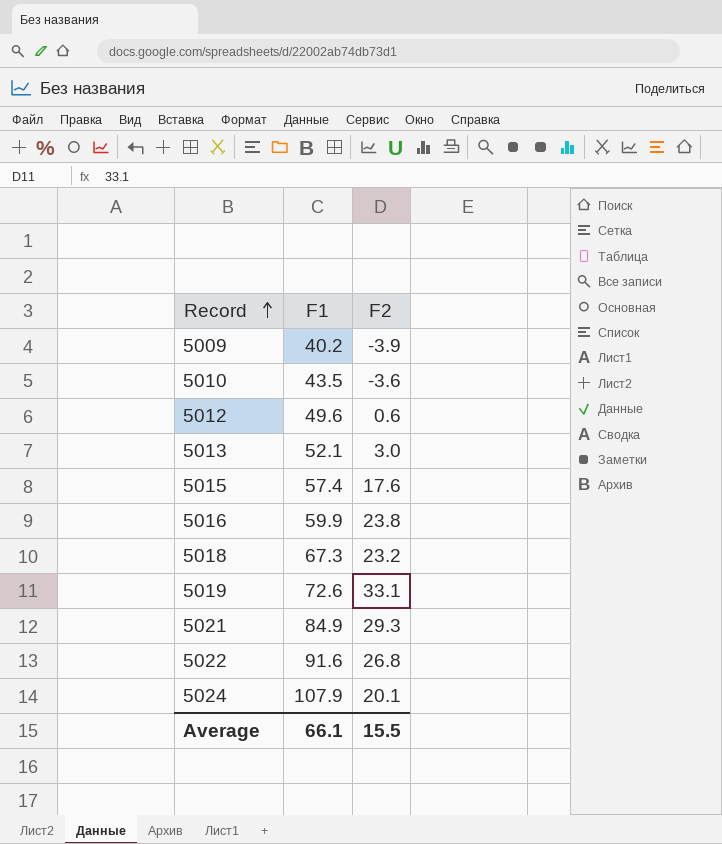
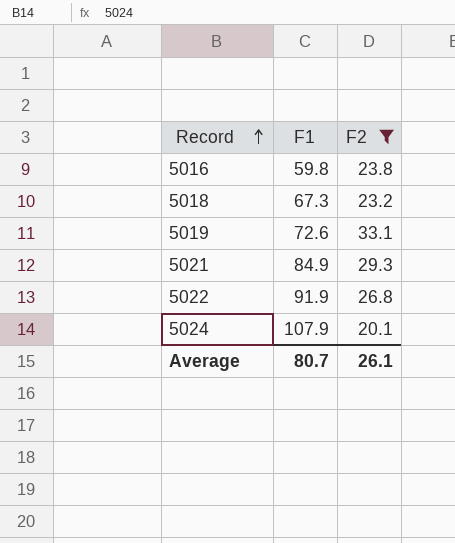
filter: none -> F2 >= 20.1
5016 | F1: 59.9 -> 59.8
5022 | F1: 91.6 -> 91.9
Average | F1: 66.1 -> 80.7
Average | F2: 15.5 -> 26.1

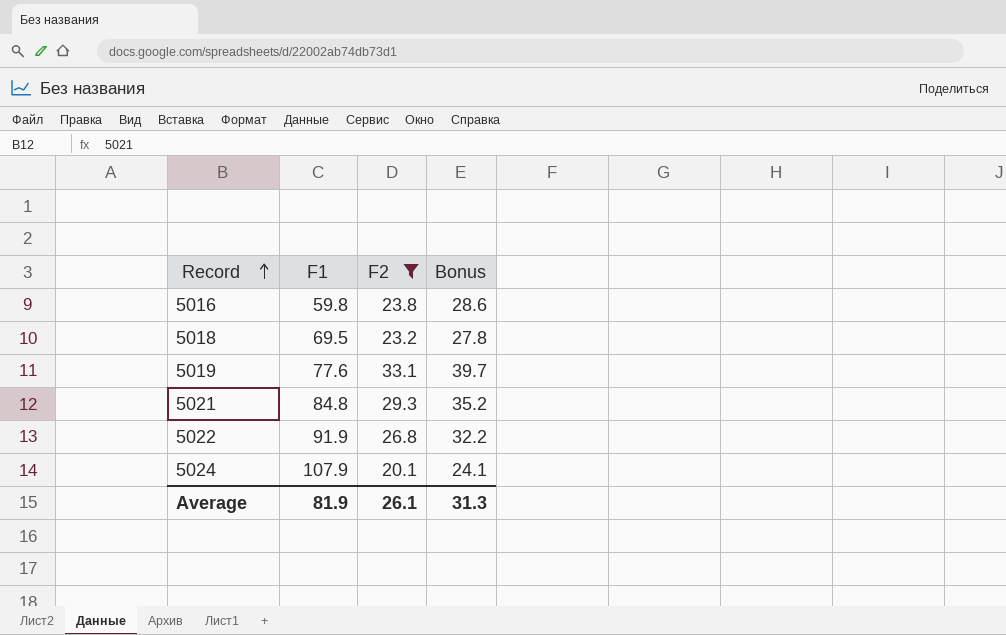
column Bonus | formula: none -> [F2] * 1.2
5018 | F1: 67.3 -> 69.5
5019 | F1: 72.6 -> 77.6
5021 | F1: 84.9 -> 84.8
Average | F1: 80.7 -> 81.9

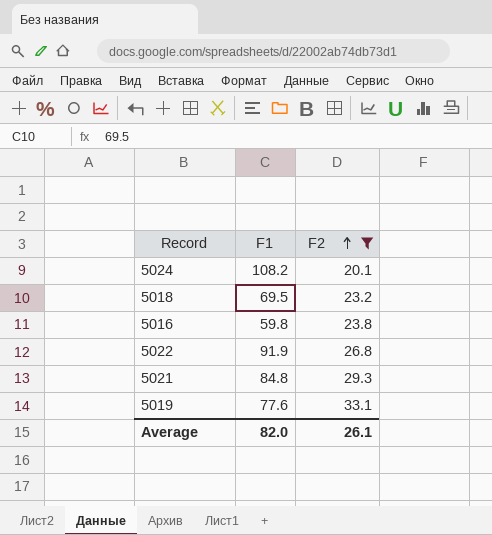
row order: Record ascending -> F2 ascending
column Bonus | formula: [F2] * 1.2 -> none
5024 | F1: 107.9 -> 108.2
Average | F1: 81.9 -> 82.0

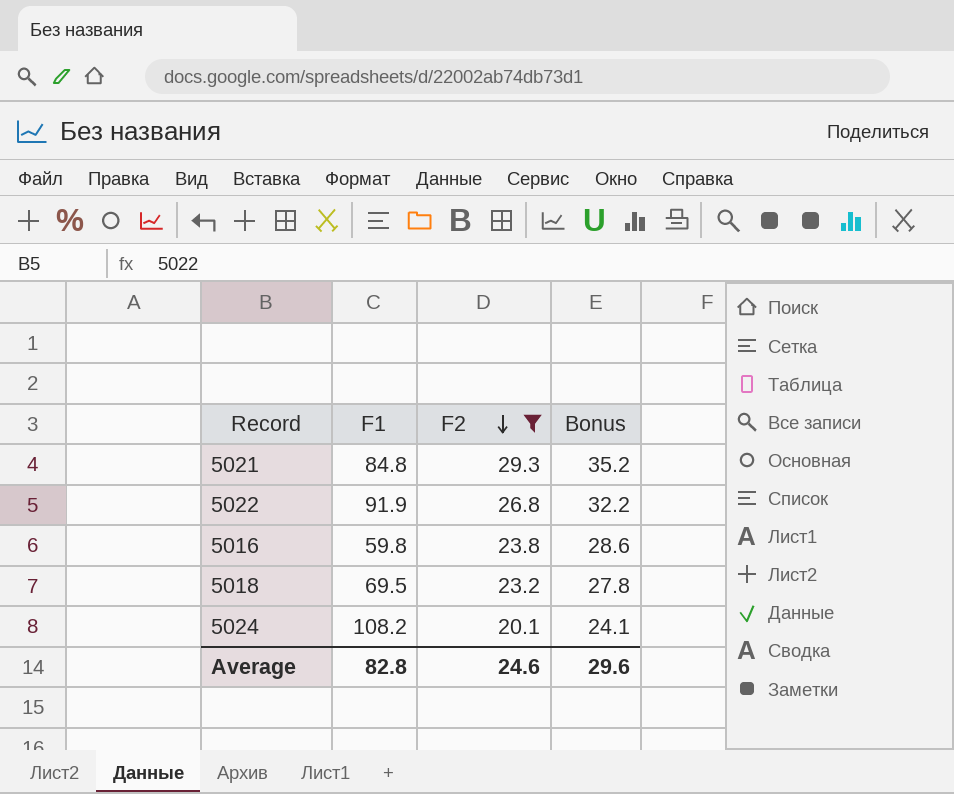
row order: F2 ascending -> F2 descending
column Bonus | formula: none -> [F2] * 1.2
row 5019: 77.6 | 33.1 -> none
Average | F1: 82.0 -> 82.8
Average | F2: 26.1 -> 24.6

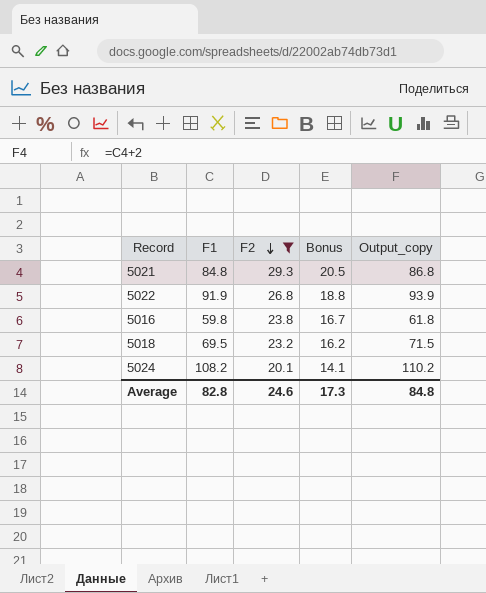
column Bonus | formula: [F2] * 1.2 -> [F2] * 0.7
column Output_copy | formula: none -> [F1] + 2
Average | Bonus: 29.6 -> 17.3

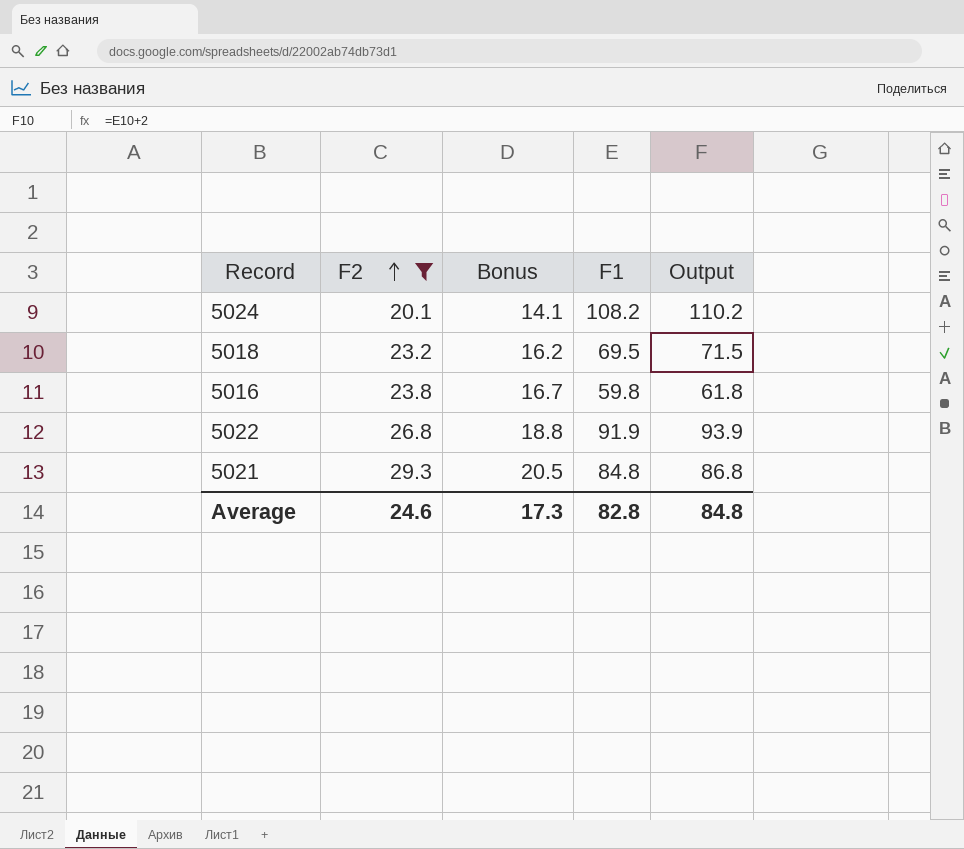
row order: F2 descending -> F2 ascending
column F1 | position: 2 -> 4
column name: Output_copy -> Output

